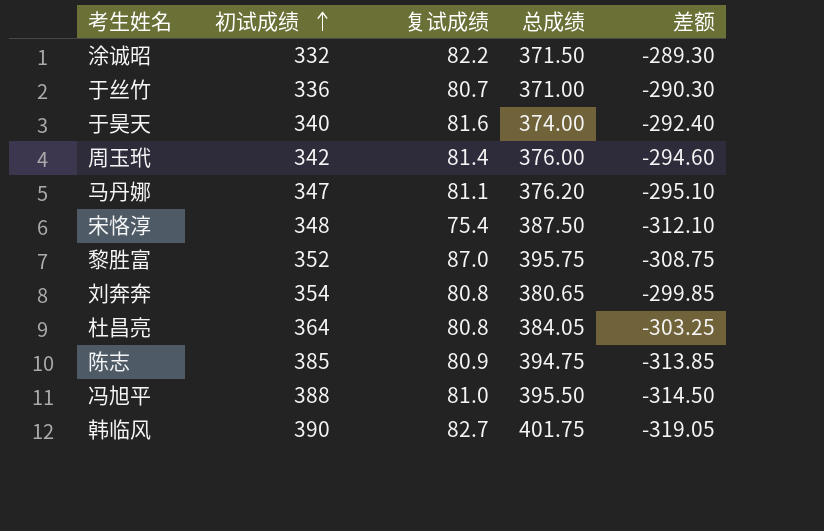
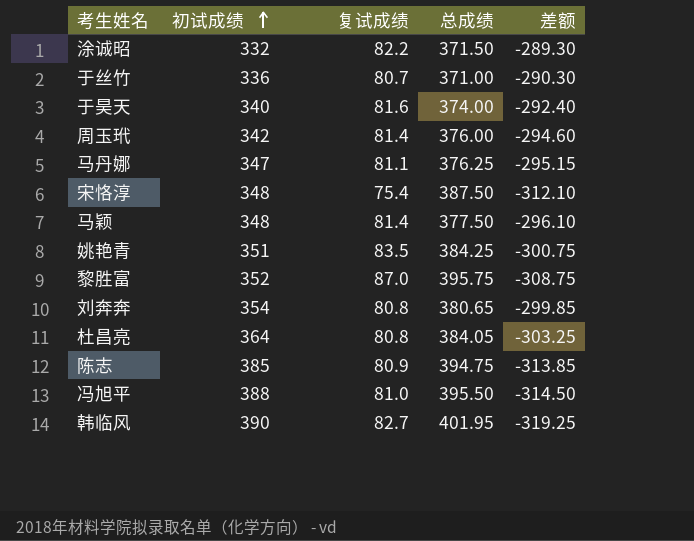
马丹娜 | 总成绩: 376.20 -> 376.25
马丹娜 | 差额: -295.10 -> -295.15
row 马颖: none -> 348 | 81.4 | 377.50 | -296.10
row 姚艳青: none -> 351 | 83.5 | 384.25 | -300.75
韩临风 | 总成绩: 401.75 -> 401.95
韩临风 | 差额: -319.05 -> -319.25

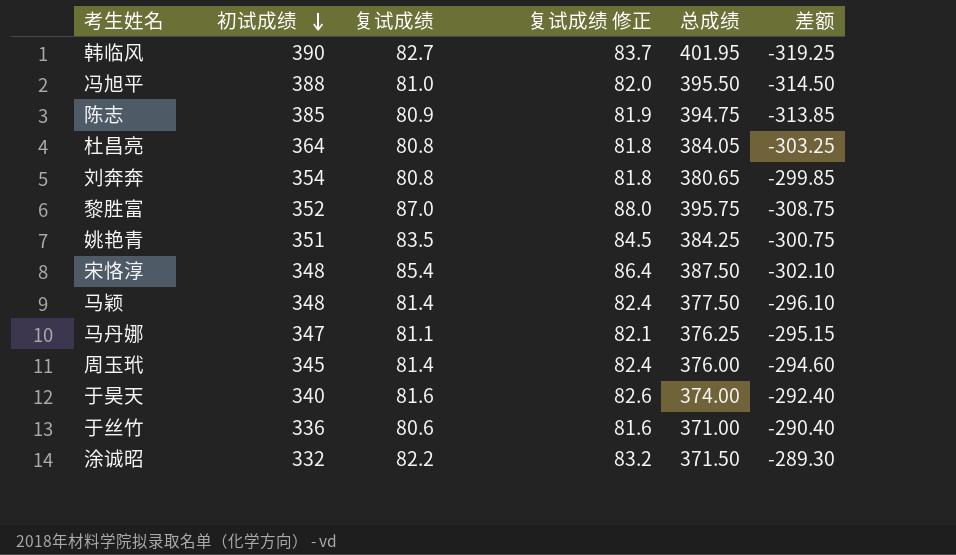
row order: 初试成绩 ascending -> 初试成绩 descending
column 复试成绩 修正 | formula: none -> [复试成绩] + 1
宋恪淳 | 复试成绩: 75.4 -> 85.4
宋恪淳 | 差额: -312.10 -> -302.10
周玉玳 | 初试成绩: 342 -> 345
于丝竹 | 复试成绩: 80.7 -> 80.6
于丝竹 | 差额: -290.30 -> -290.40

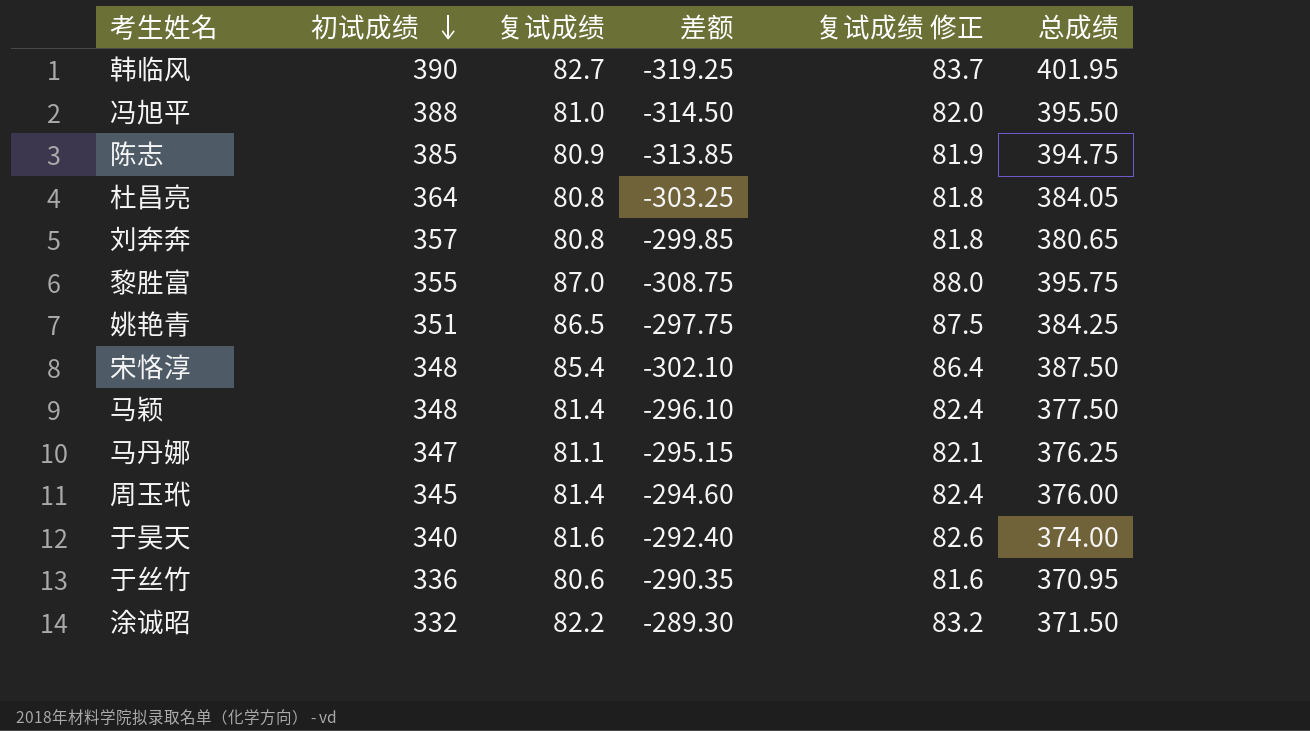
column 差额 | position: 6 -> 4
刘奔奔 | 初试成绩: 354 -> 357
黎胜富 | 初试成绩: 352 -> 355
姚艳青 | 复试成绩: 83.5 -> 86.5
姚艳青 | 差额: -300.75 -> -297.75
姚艳青 | 复试成绩 修正: 84.5 -> 87.5
于丝竹 | 差额: -290.40 -> -290.35
于丝竹 | 总成绩: 371.00 -> 370.95

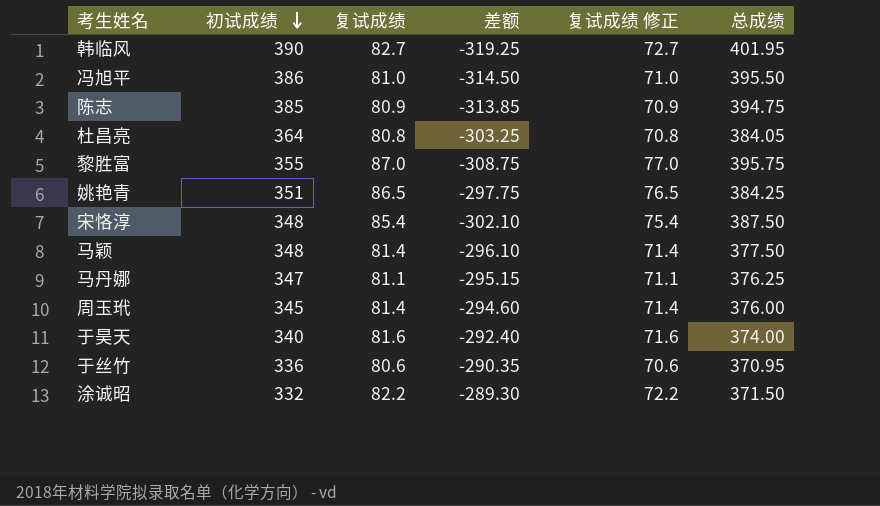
column 复试成绩 修正 | formula: [复试成绩] + 1 -> [复试成绩] - 10
row 刘奔奔: 357 | 80.8 | -299.85 | 81.8 | 380.65 -> none
冯旭平 | 初试成绩: 388 -> 386

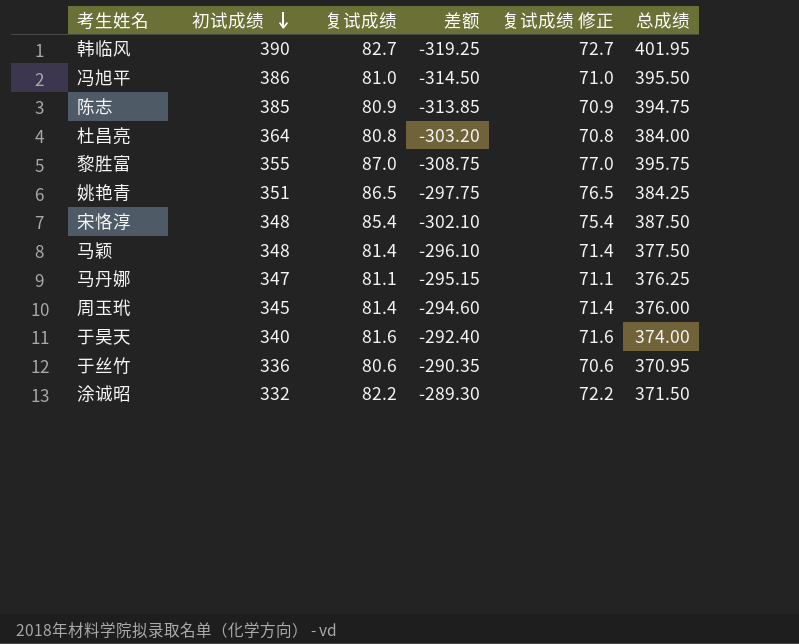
杜昌亮 | 差额: -303.25 -> -303.20
杜昌亮 | 总成绩: 384.05 -> 384.00

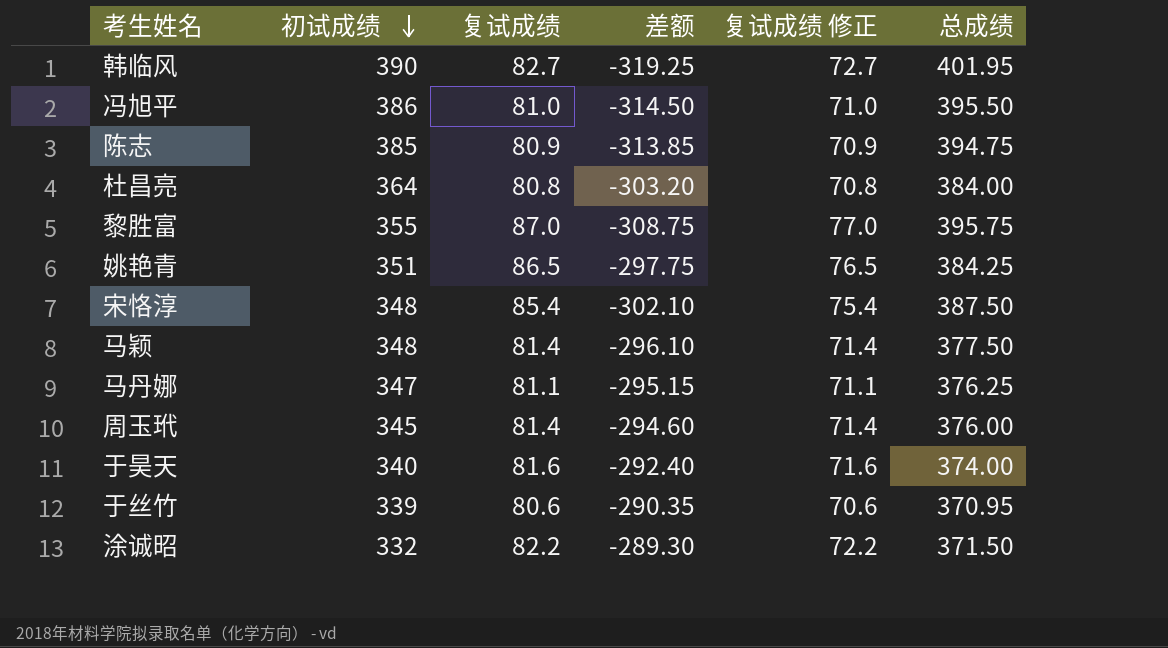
于丝竹 | 初试成绩: 336 -> 339

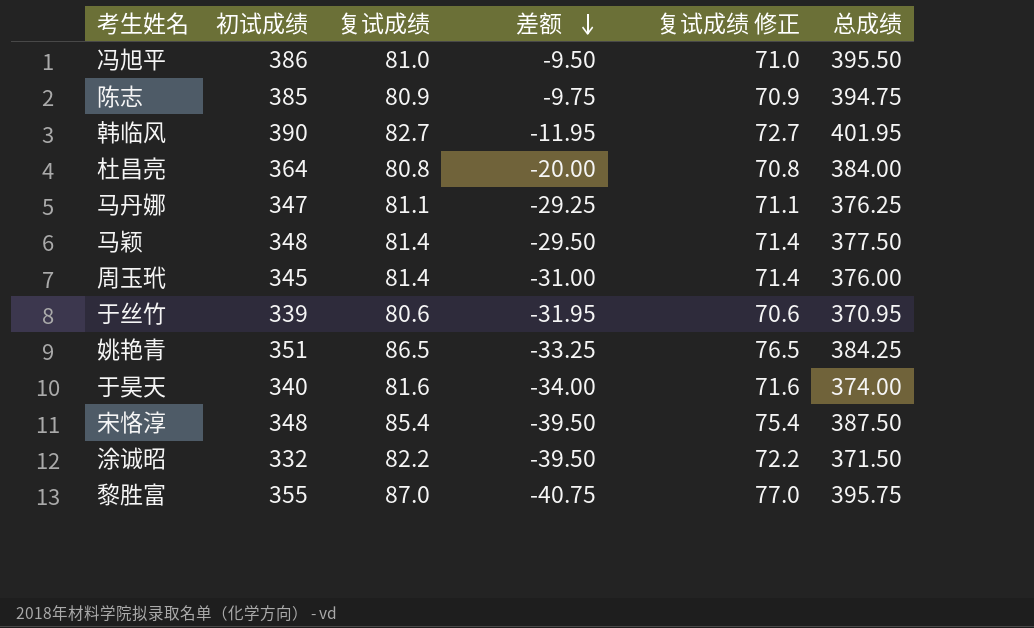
row order: 初试成绩 descending -> 差额 descending
column 差额 | formula: [复试成绩] - [总成绩] -> [初试成绩] - [总成绩]

